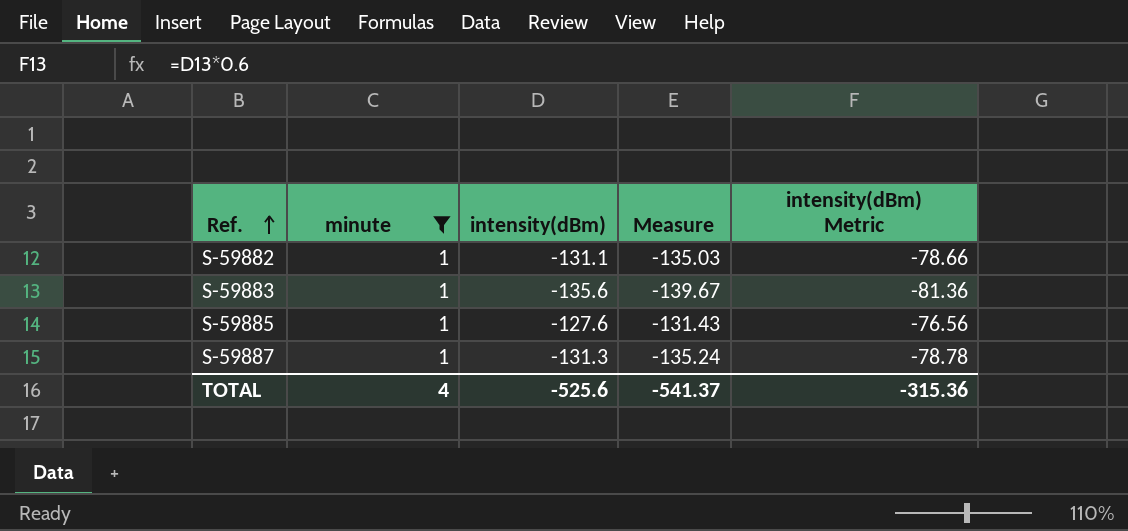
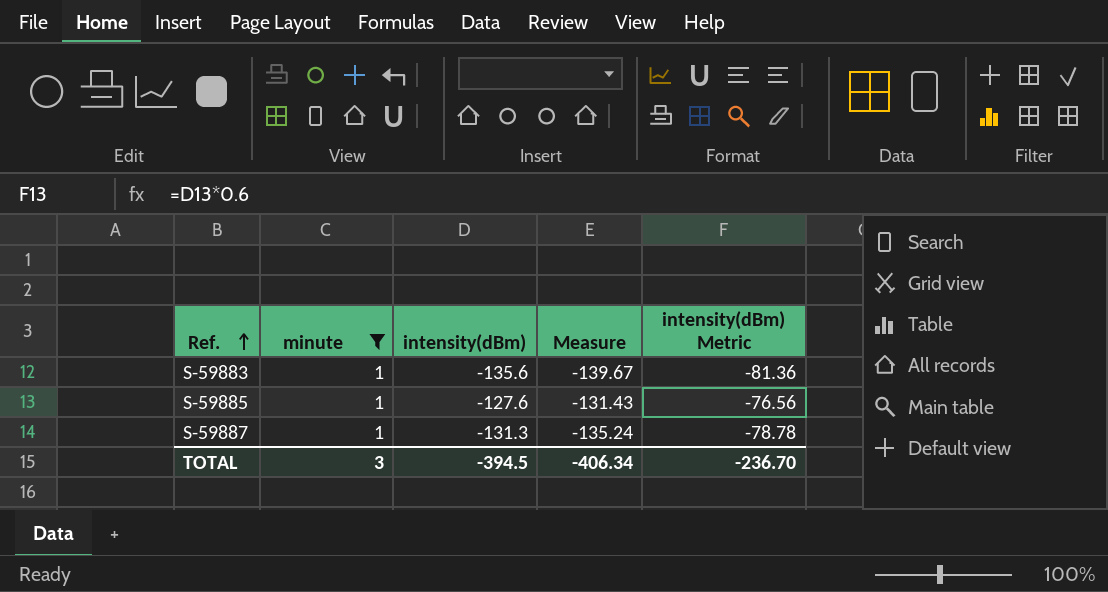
row S-59882: 1 | -131.1 | -135.03 | -78.66 -> none
TOTAL | minute: 4 -> 3
TOTAL | intensity(dBm): -525.6 -> -394.5
TOTAL | Measure: -541.37 -> -406.34
TOTAL | intensity(dBm) Metric: -315.36 -> -236.70

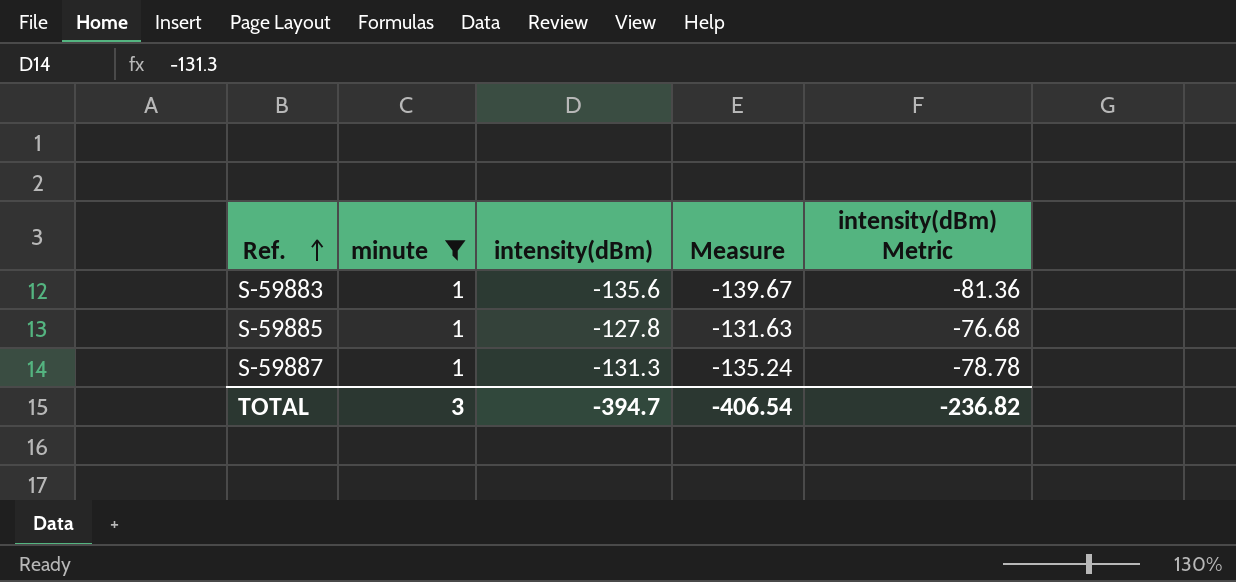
S-59885 | intensity(dBm): -127.6 -> -127.8
S-59885 | Measure: -131.43 -> -131.63
S-59885 | intensity(dBm) Metric: -76.56 -> -76.68
TOTAL | intensity(dBm): -394.5 -> -394.7
TOTAL | Measure: -406.34 -> -406.54
TOTAL | intensity(dBm) Metric: -236.70 -> -236.82

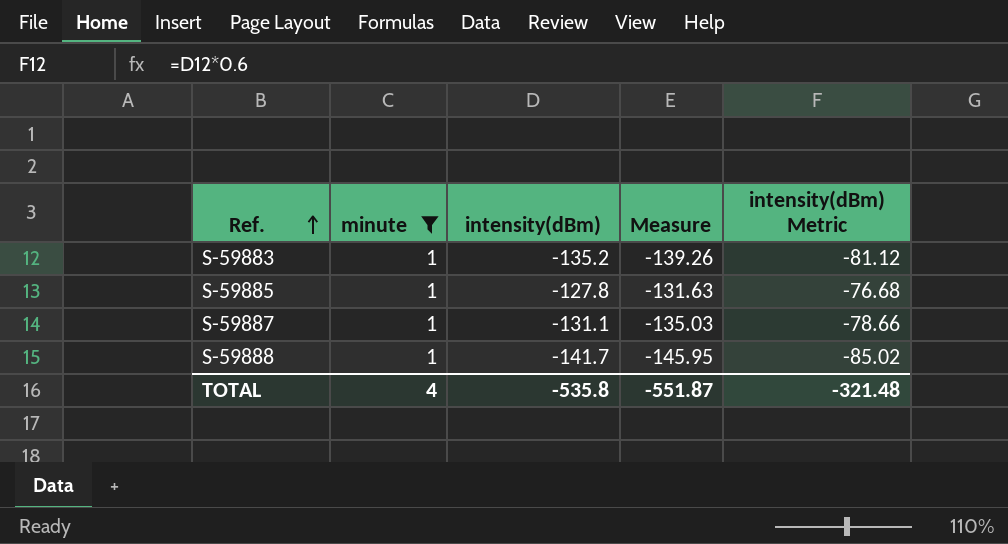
S-59883 | intensity(dBm): -135.6 -> -135.2
S-59883 | Measure: -139.67 -> -139.26
S-59883 | intensity(dBm) Metric: -81.36 -> -81.12
S-59887 | intensity(dBm): -131.3 -> -131.1
S-59887 | Measure: -135.24 -> -135.03
S-59887 | intensity(dBm) Metric: -78.78 -> -78.66
row S-59888: none -> 1 | -141.7 | -145.95 | -85.02
TOTAL | minute: 3 -> 4
TOTAL | intensity(dBm): -394.7 -> -535.8
TOTAL | Measure: -406.54 -> -551.87
TOTAL | intensity(dBm) Metric: -236.82 -> -321.48

